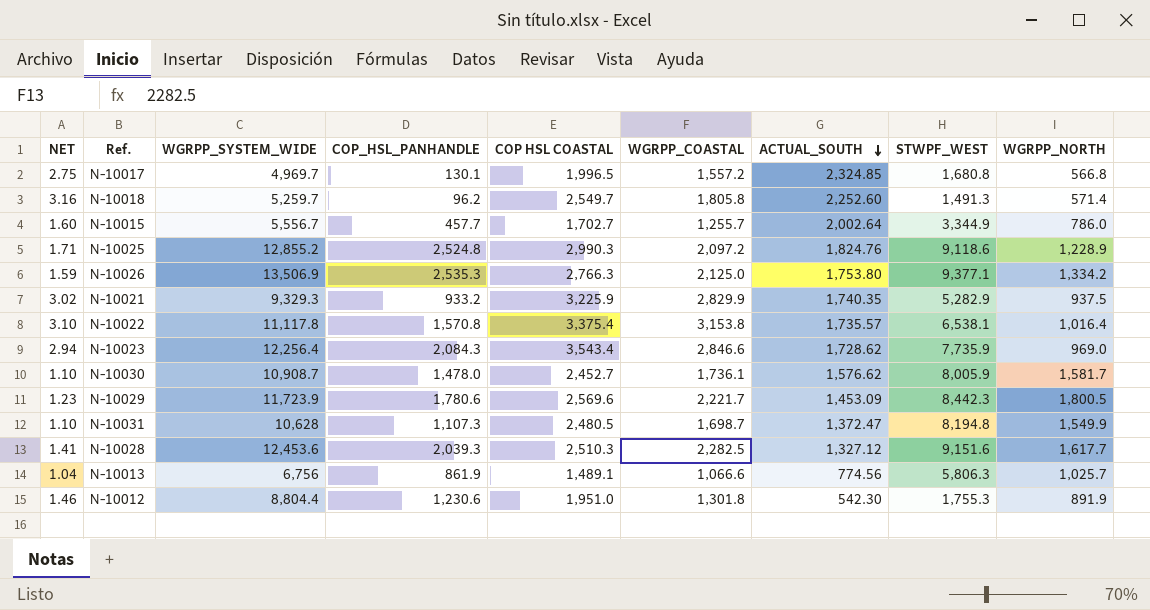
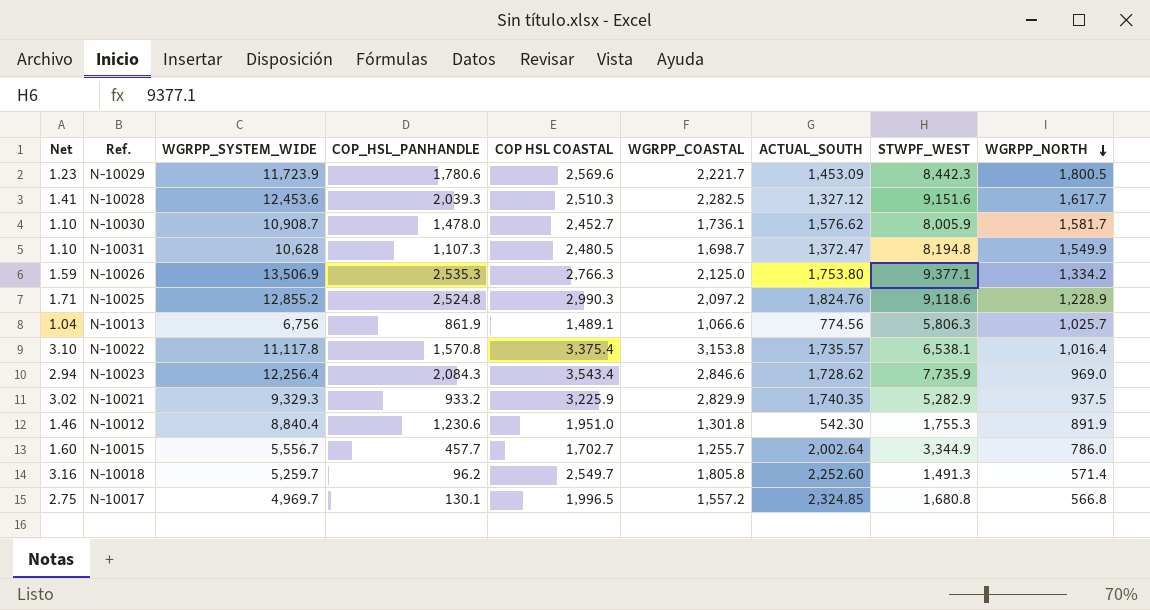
row order: ACTUAL_SOUTH descending -> WGRPP_NORTH descending
column name: NET -> Net
N-10012 | WGRPP_SYSTEM_WIDE: 8,804.4 -> 8,840.4

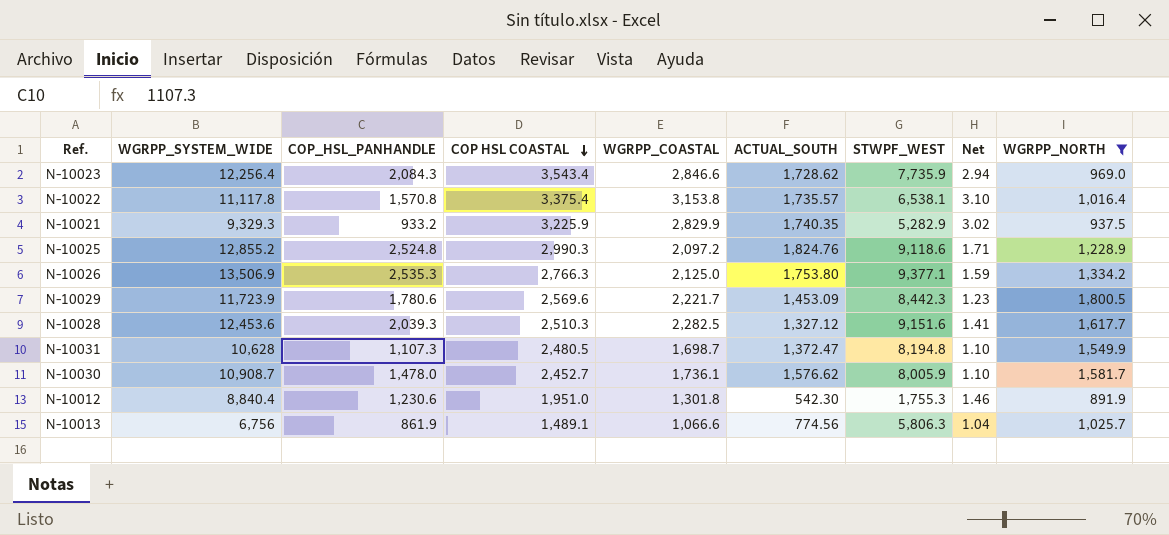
filter: none -> WGRPP_NORTH >= 891.9
row order: WGRPP_NORTH descending -> COP HSL COASTAL descending
column Net | position: 1 -> 8

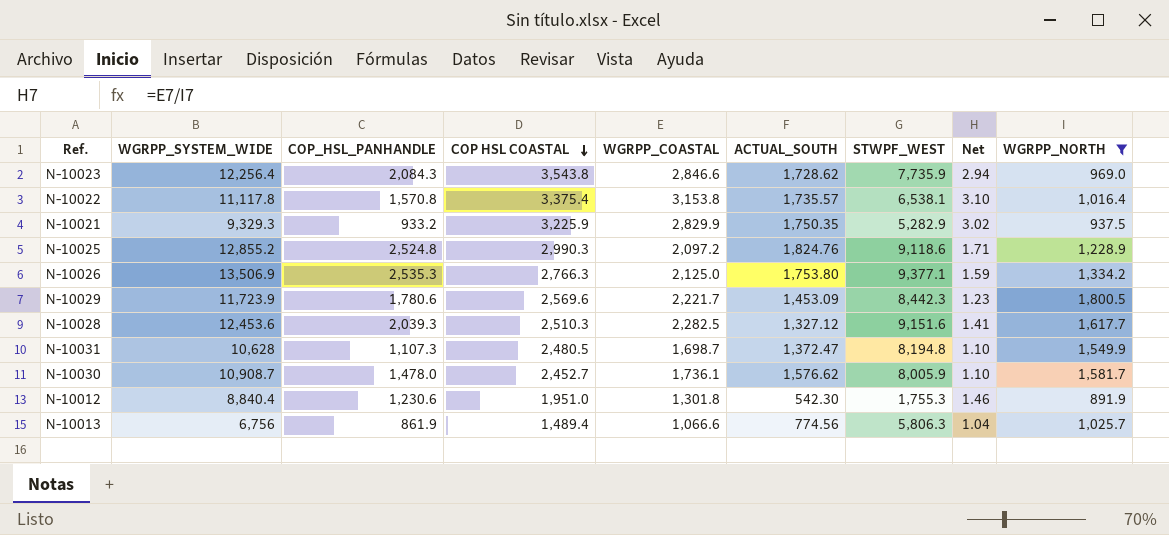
N-10023 | COP HSL COASTAL: 3,543.4 -> 3,543.8
N-10021 | ACTUAL_SOUTH: 1,740.35 -> 1,750.35
N-10013 | COP HSL COASTAL: 1,489.1 -> 1,489.4

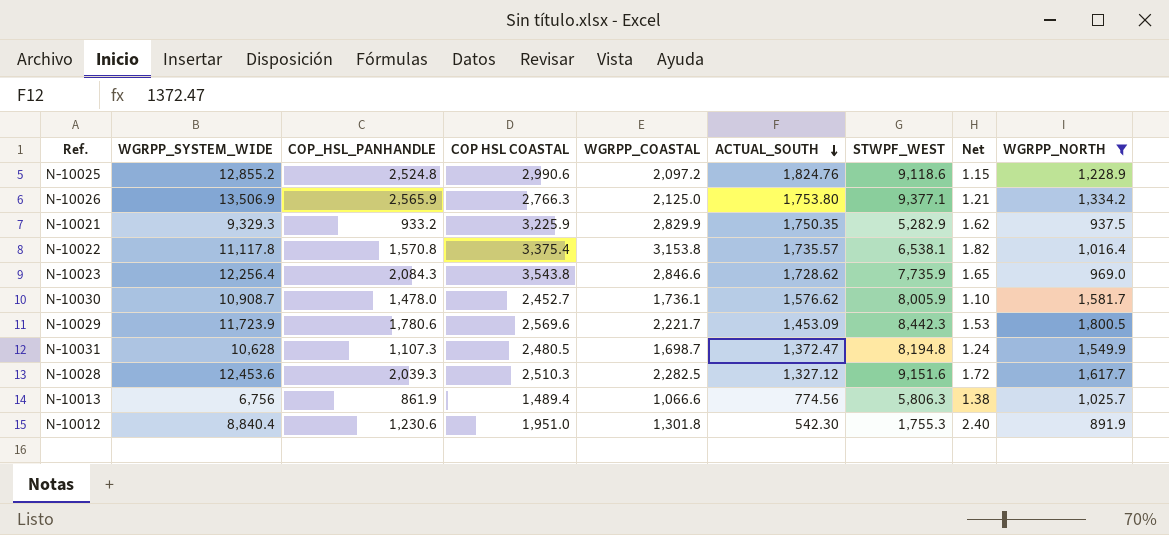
row order: COP HSL COASTAL descending -> ACTUAL_SOUTH descending
column Net | formula: [WGRPP_COASTAL] / [WGRPP_NORTH] -> [WGRPP_COASTAL] / [ACTUAL_SOUTH]
N-10025 | COP HSL COASTAL: 2,990.3 -> 2,990.6
N-10026 | COP_HSL_PANHANDLE: 2,535.3 -> 2,565.9

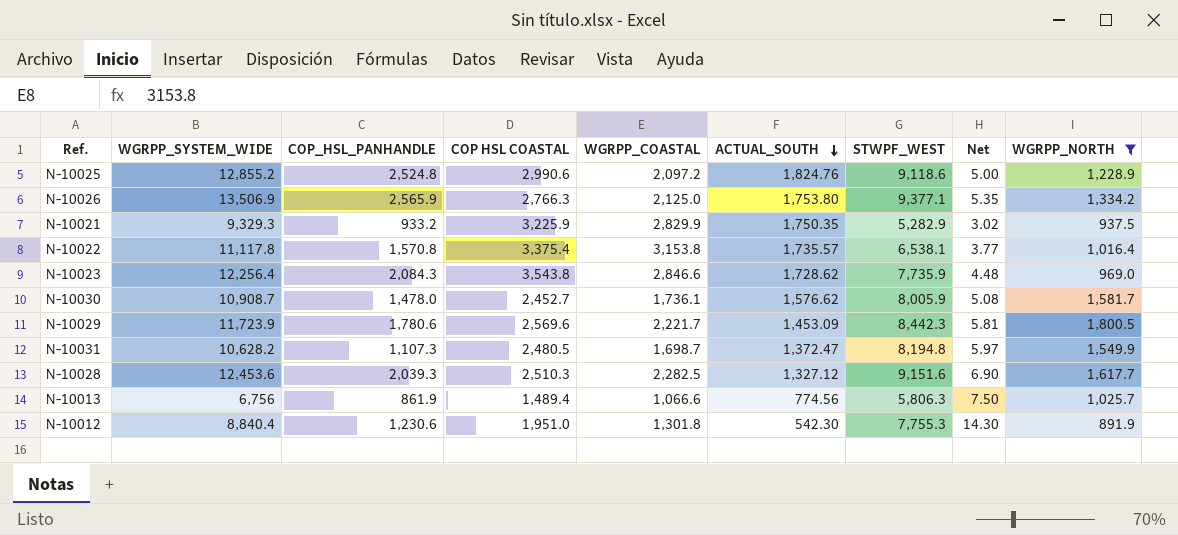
column Net | formula: [WGRPP_COASTAL] / [ACTUAL_SOUTH] -> [STWPF_WEST] / [ACTUAL_SOUTH]
N-10031 | WGRPP_SYSTEM_WIDE: 10,628 -> 10,628.2
N-10012 | STWPF_WEST: 1,755.3 -> 7,755.3

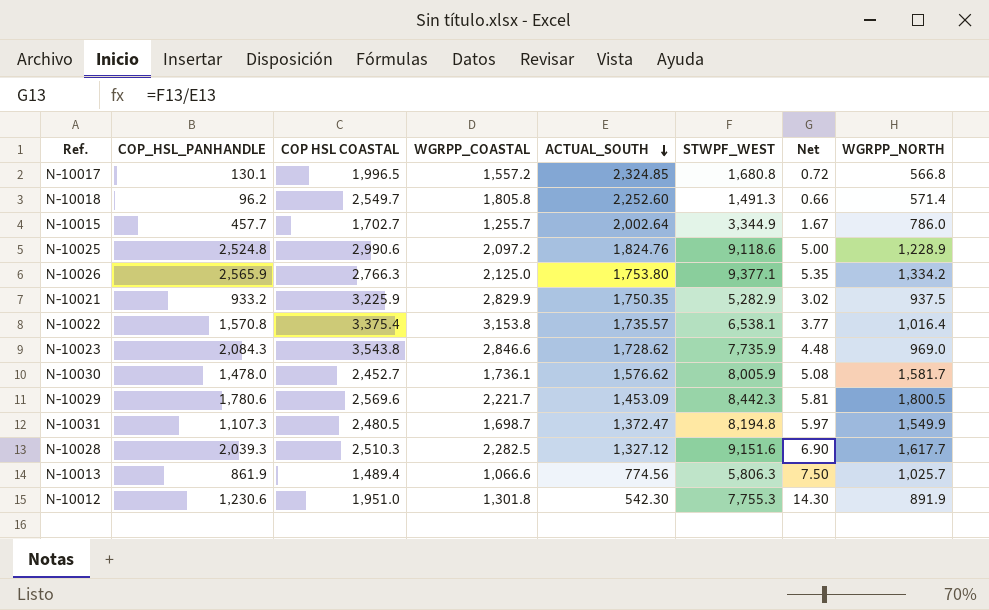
filter: WGRPP_NORTH >= 891.9 -> none
column WGRPP_SYSTEM_WIDE | position: 2 -> none

